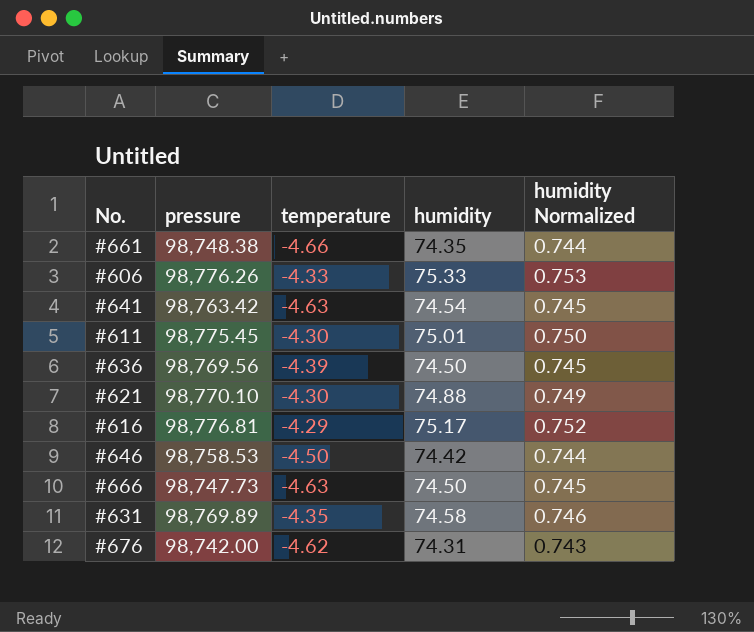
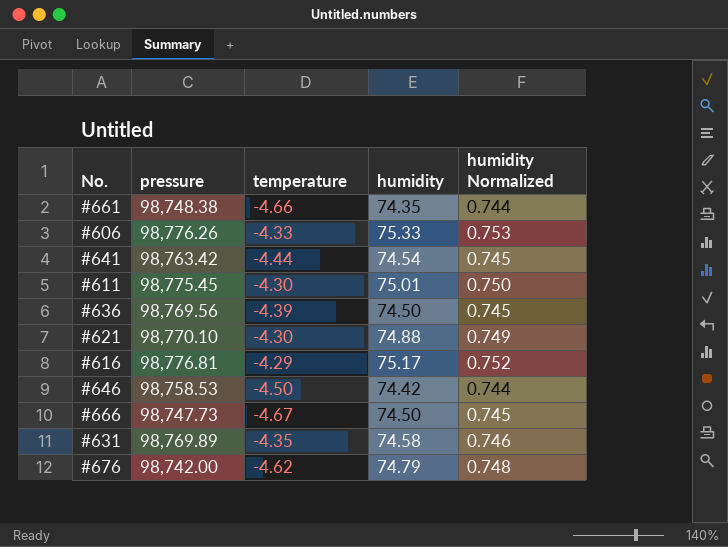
#641 | temperature: -4.63 -> -4.44
#666 | temperature: -4.63 -> -4.67
#676 | humidity: 74.31 -> 74.79
#676 | humidity Normalized: 0.743 -> 0.748

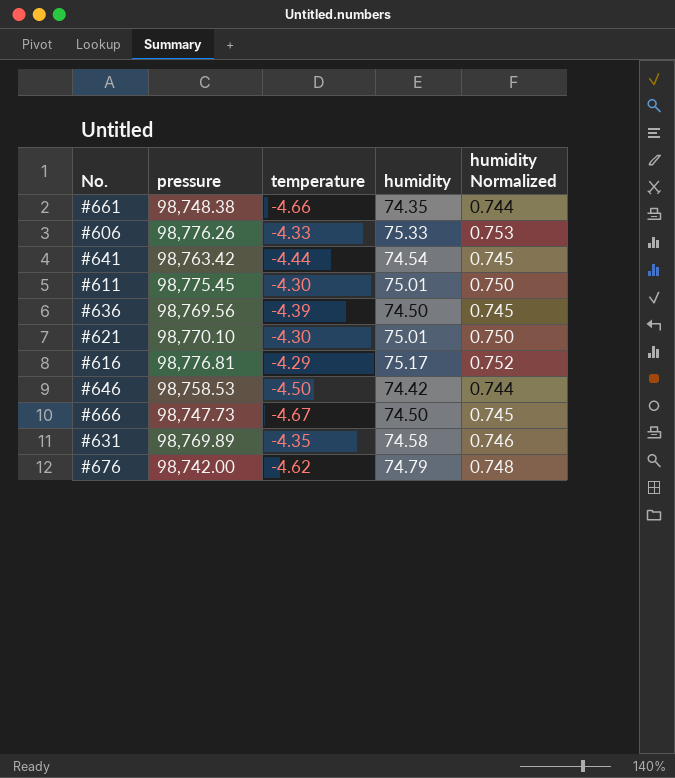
#621 | humidity: 74.88 -> 75.01
#621 | humidity Normalized: 0.749 -> 0.750

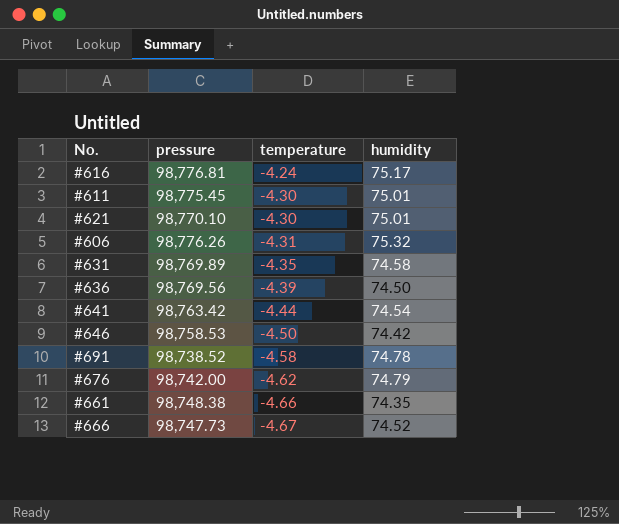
row order: none -> temperature descending
column humidity Normalized | formula: [humidity] * 0.01 -> none
#616 | temperature: -4.29 -> -4.24
#606 | temperature: -4.33 -> -4.31
#606 | humidity: 75.33 -> 75.32
row #691: none -> 98,738.52 | -4.58 | 74.78
#666 | humidity: 74.50 -> 74.52

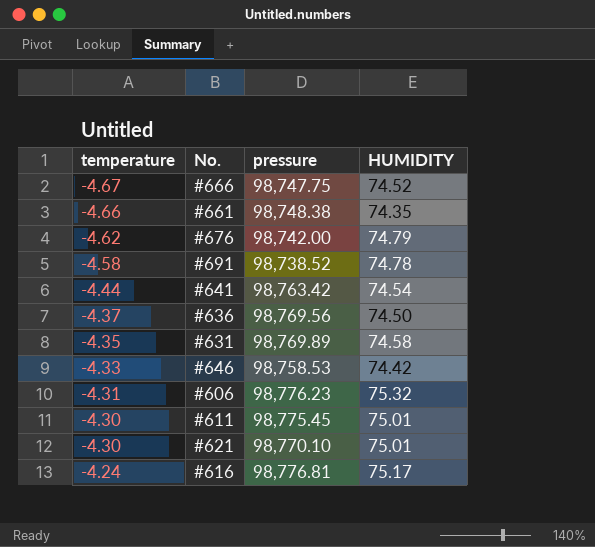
row order: temperature descending -> temperature ascending
column temperature | position: 3 -> 1
column name: humidity -> HUMIDITY
#666 | pressure: 98,747.73 -> 98,747.75
#636 | temperature: -4.39 -> -4.37
#646 | temperature: -4.50 -> -4.33
#606 | pressure: 98,776.26 -> 98,776.23

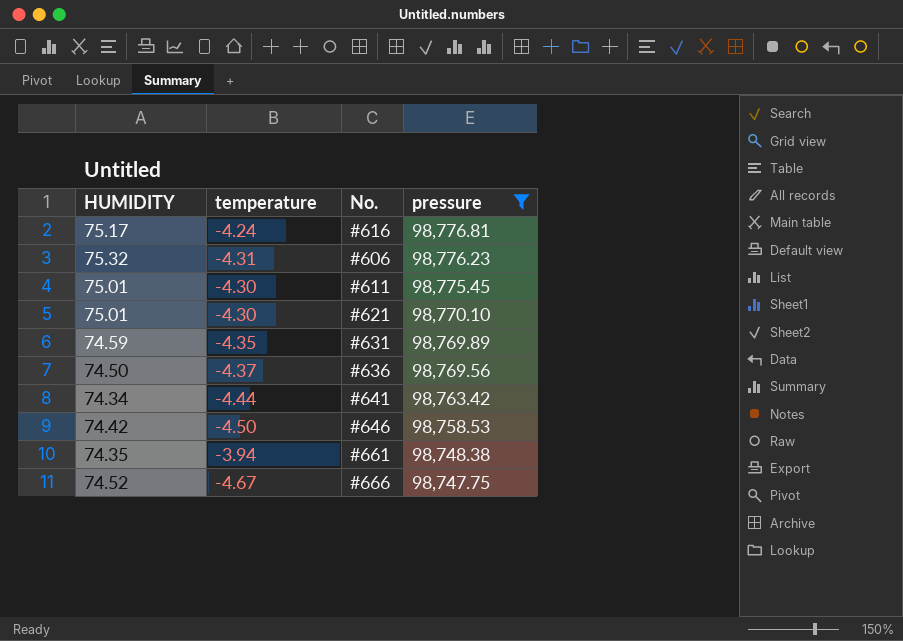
filter: none -> pressure >= 98,747.75
row order: temperature ascending -> pressure descending
column HUMIDITY | position: 4 -> 1
#631 | HUMIDITY: 74.58 -> 74.59
#641 | HUMIDITY: 74.54 -> 74.34
#646 | temperature: -4.33 -> -4.50
#661 | temperature: -4.66 -> -3.94

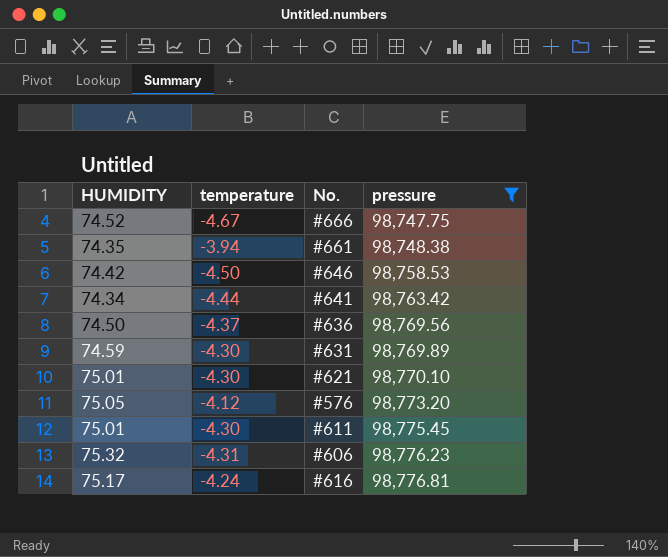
row order: pressure descending -> pressure ascending
#631 | temperature: -4.35 -> -4.30
row #576: none -> 75.05 | -4.12 | 98,773.20

